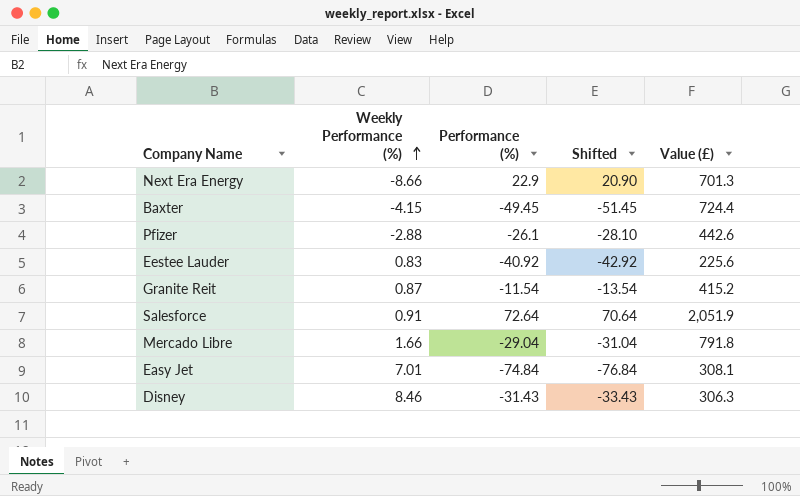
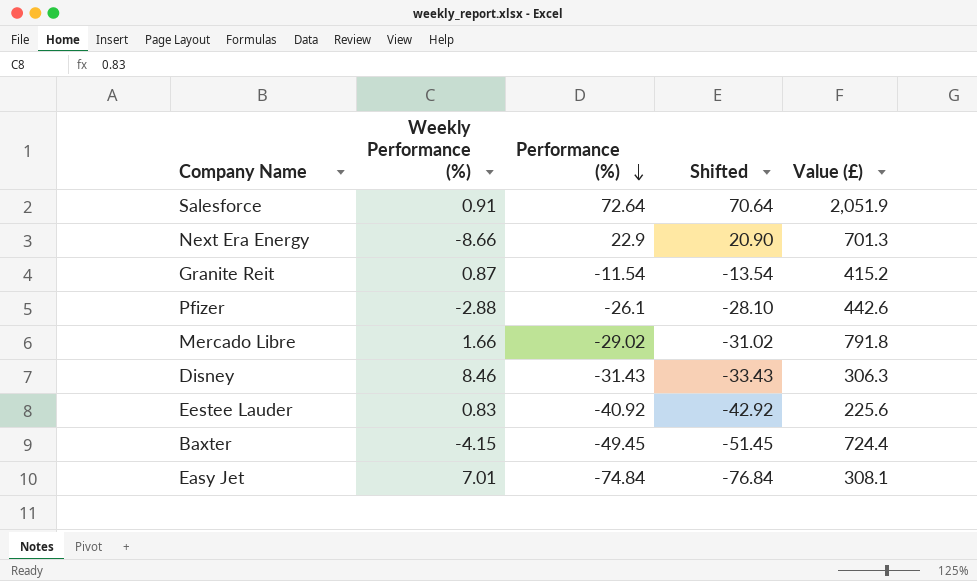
row order: Weekly Performance (%) ascending -> Performance (%) descending
Mercado Libre | Performance (%): -29.04 -> -29.02
Mercado Libre | Shifted: -31.04 -> -31.02

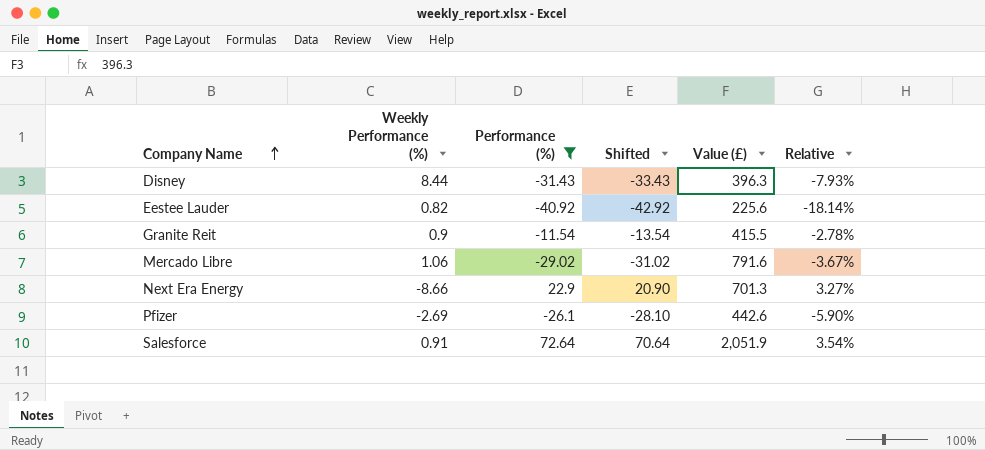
filter: none -> Performance (%) >= -40.92
row order: Performance (%) descending -> Company Name ascending
column Relative | formula: none -> [Performance (%)] / [Value (£)]
Disney | Weekly Performance (%): 8.46 -> 8.44
Disney | Value (£): 306.3 -> 396.3
Eestee Lauder | Weekly Performance (%): 0.83 -> 0.82
Granite Reit | Weekly Performance (%): 0.87 -> 0.9
Granite Reit | Value (£): 415.2 -> 415.5
Mercado Libre | Weekly Performance (%): 1.66 -> 1.06
Mercado Libre | Value (£): 791.8 -> 791.6
Pfizer | Weekly Performance (%): -2.88 -> -2.69

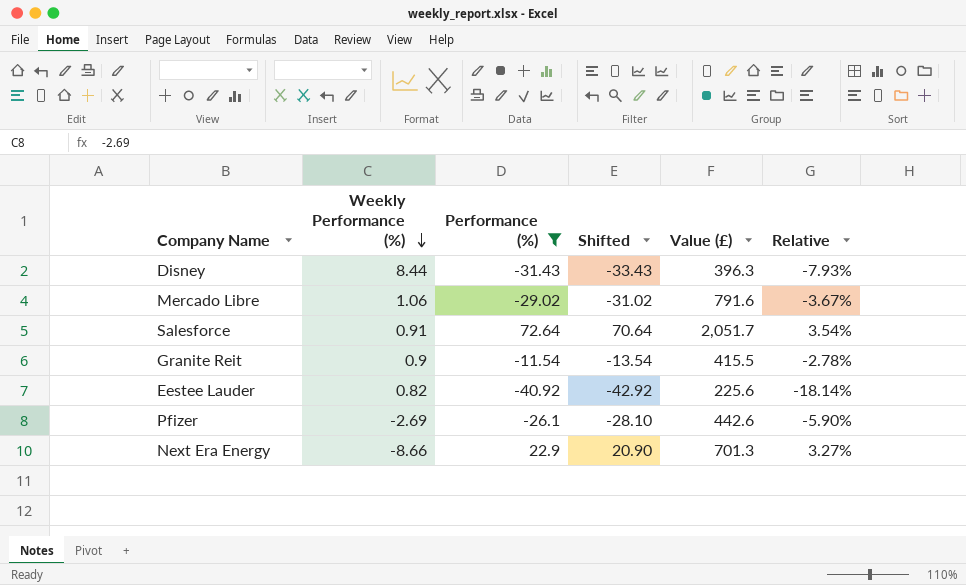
row order: Company Name ascending -> Weekly Performance (%) descending
Salesforce | Value (£): 2,051.9 -> 2,051.7

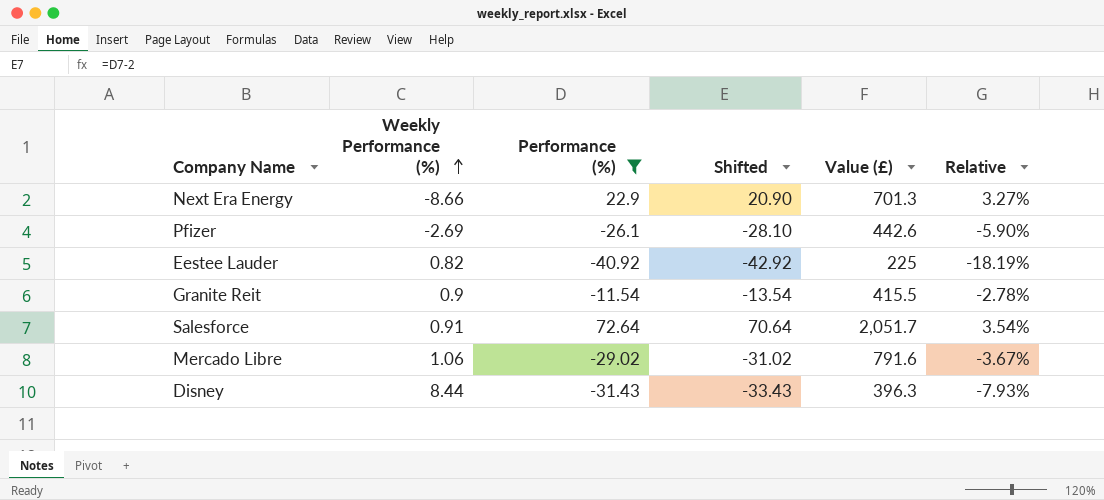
row order: Weekly Performance (%) descending -> Weekly Performance (%) ascending
Eestee Lauder | Value (£): 225.6 -> 225
Eestee Lauder | Relative: -18.14% -> -18.19%

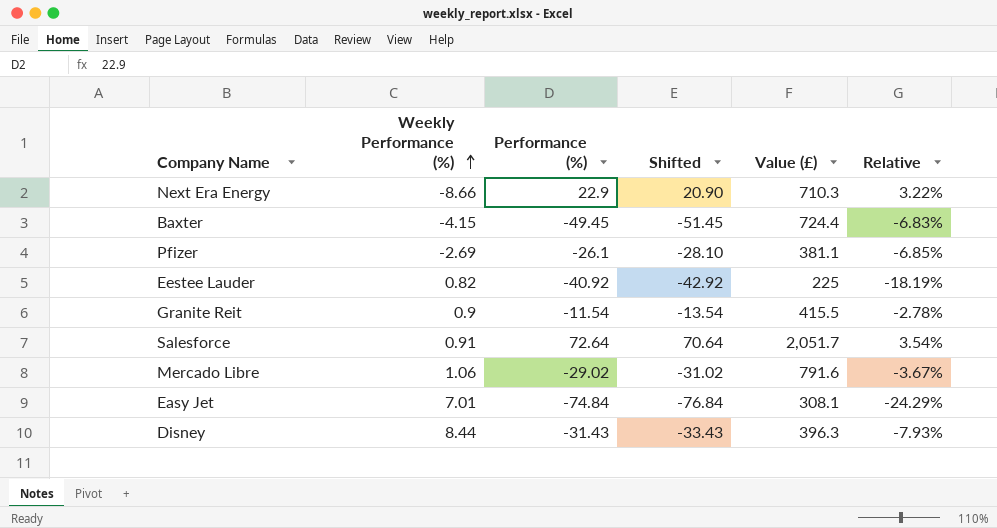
filter: Performance (%) >= -40.92 -> none
Next Era Energy | Value (£): 701.3 -> 710.3
Next Era Energy | Relative: 3.27% -> 3.22%
Pfizer | Value (£): 442.6 -> 381.1
Pfizer | Relative: -5.90% -> -6.85%

